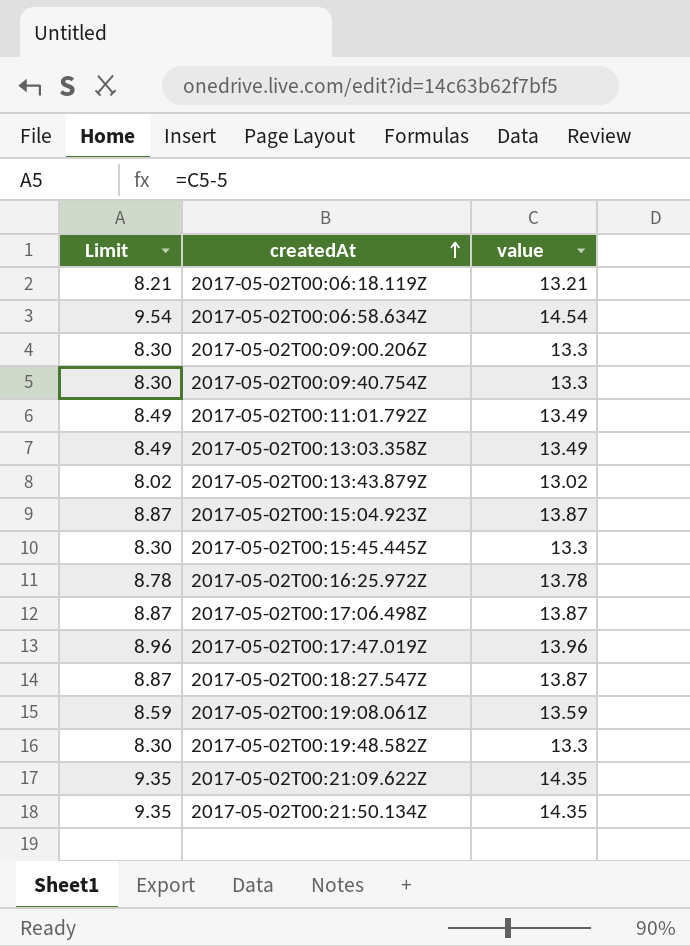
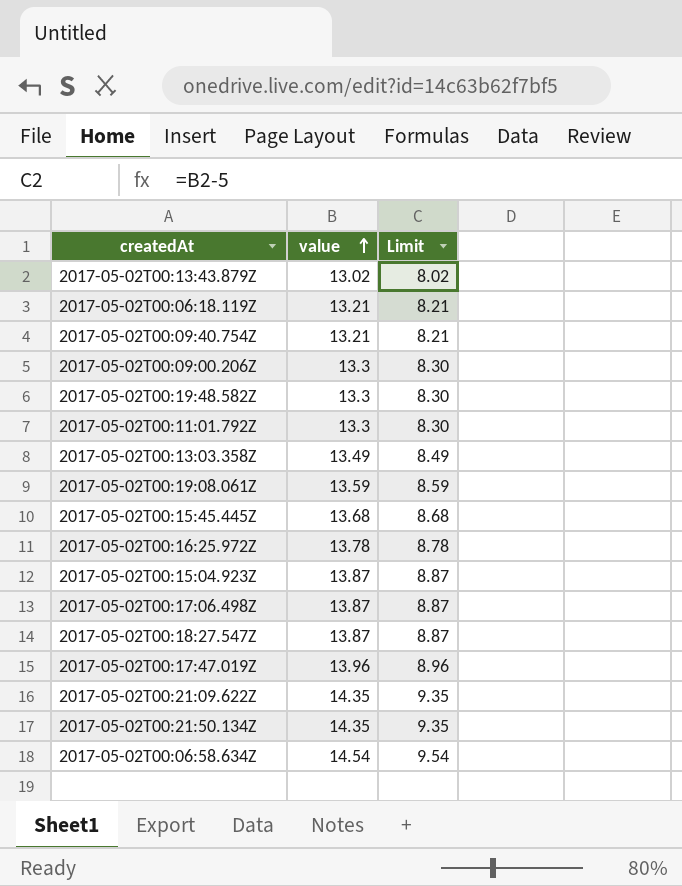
row order: createdAt ascending -> value ascending
column Limit | position: 1 -> 3
2017-05-02T00:09:40.754Z | value: 13.3 -> 13.21
2017-05-02T00:09:40.754Z | Limit: 8.30 -> 8.21
2017-05-02T00:11:01.792Z | value: 13.49 -> 13.3
2017-05-02T00:11:01.792Z | Limit: 8.49 -> 8.30
2017-05-02T00:15:45.445Z | value: 13.3 -> 13.68
2017-05-02T00:15:45.445Z | Limit: 8.30 -> 8.68

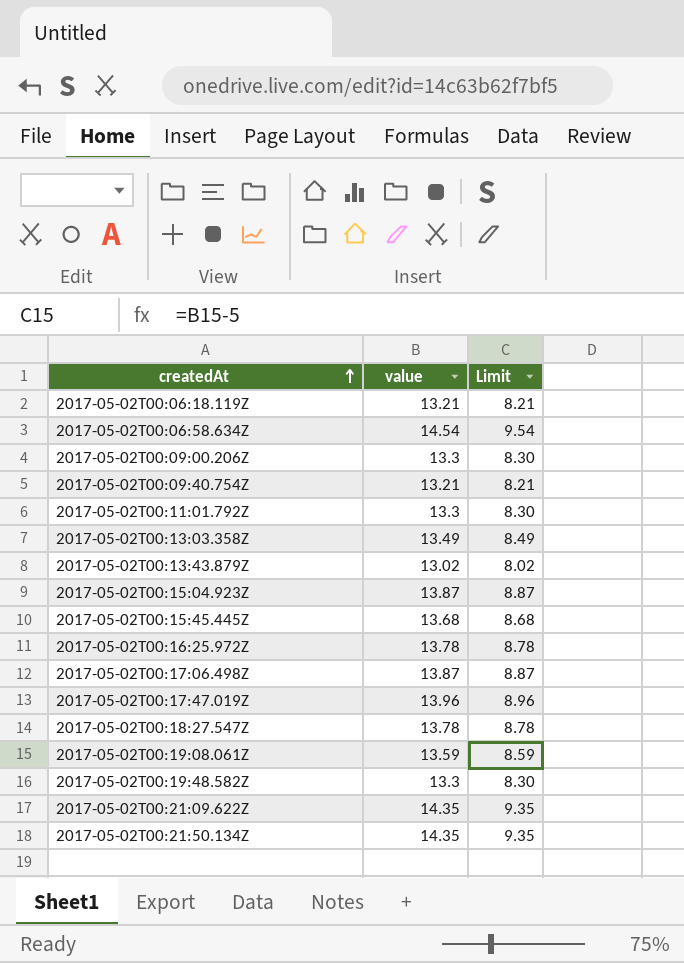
row order: value ascending -> createdAt ascending
2017-05-02T00:18:27.547Z | value: 13.87 -> 13.78
2017-05-02T00:18:27.547Z | Limit: 8.87 -> 8.78

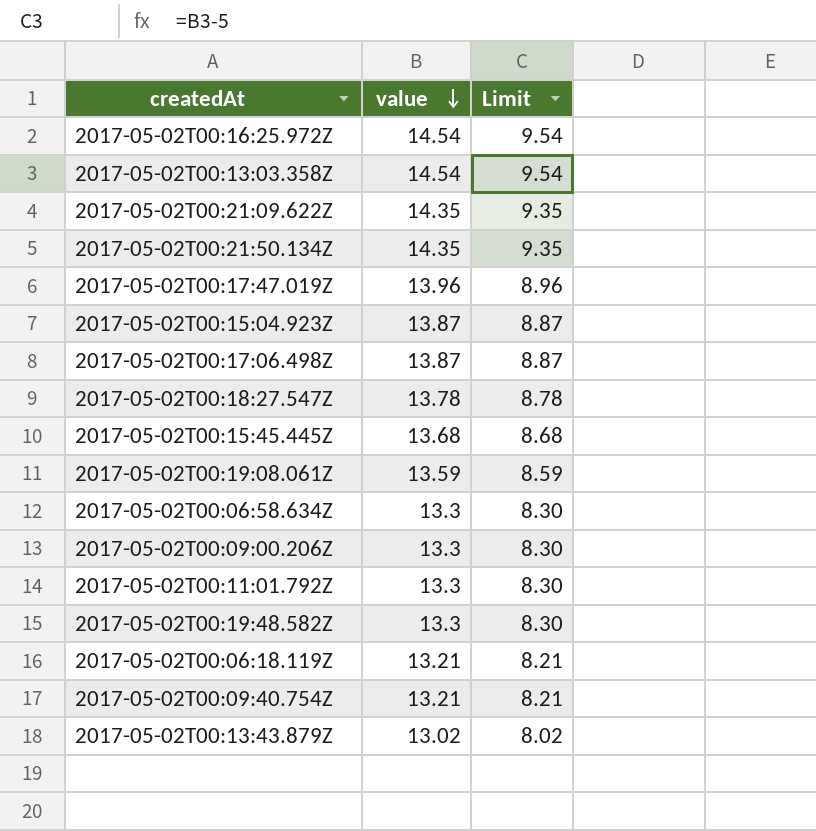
row order: createdAt ascending -> value descending
2017-05-02T00:16:25.972Z | value: 13.78 -> 14.54
2017-05-02T00:16:25.972Z | Limit: 8.78 -> 9.54
2017-05-02T00:13:03.358Z | value: 13.49 -> 14.54
2017-05-02T00:13:03.358Z | Limit: 8.49 -> 9.54
2017-05-02T00:06:58.634Z | value: 14.54 -> 13.3
2017-05-02T00:06:58.634Z | Limit: 9.54 -> 8.30

